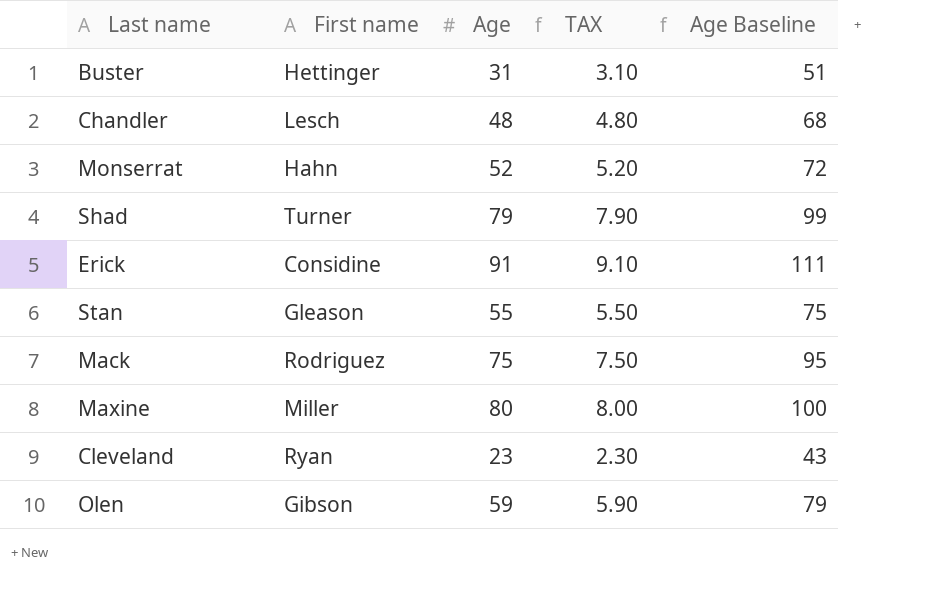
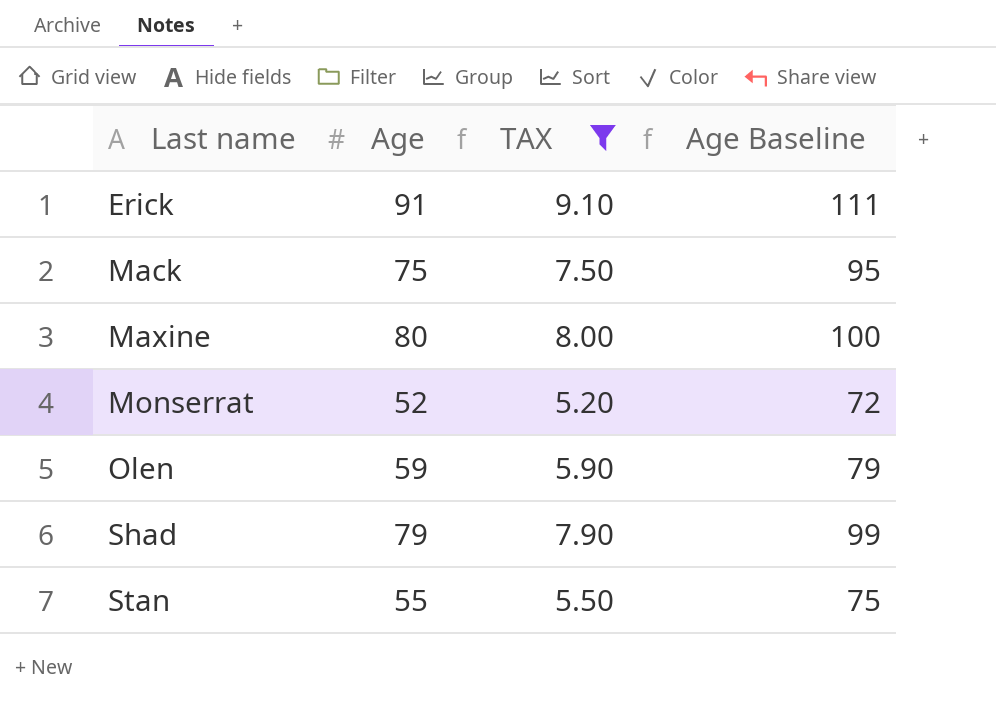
filter: none -> TAX >= 5.20
row order: none -> Last name ascending
column First name | position: 2 -> none

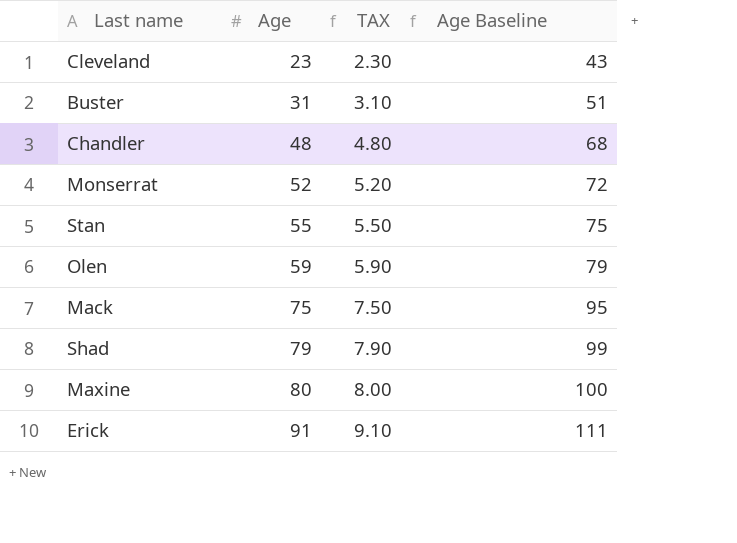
filter: TAX >= 5.20 -> none
row order: Last name ascending -> Age ascending

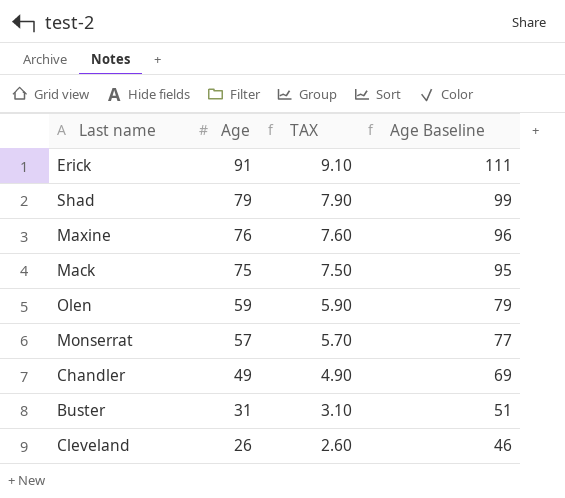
row order: Age ascending -> Age descending
row Stan: 55 | 5.50 | 75 -> none
Maxine | Age: 80 -> 76
Maxine | TAX: 8.00 -> 7.60
Maxine | Age Baseline: 100 -> 96
Monserrat | Age: 52 -> 57
Monserrat | TAX: 5.20 -> 5.70
Monserrat | Age Baseline: 72 -> 77
Chandler | Age: 48 -> 49
Chandler | TAX: 4.80 -> 4.90
Chandler | Age Baseline: 68 -> 69
Cleveland | Age: 23 -> 26
Cleveland | TAX: 2.30 -> 2.60
Cleveland | Age Baseline: 43 -> 46

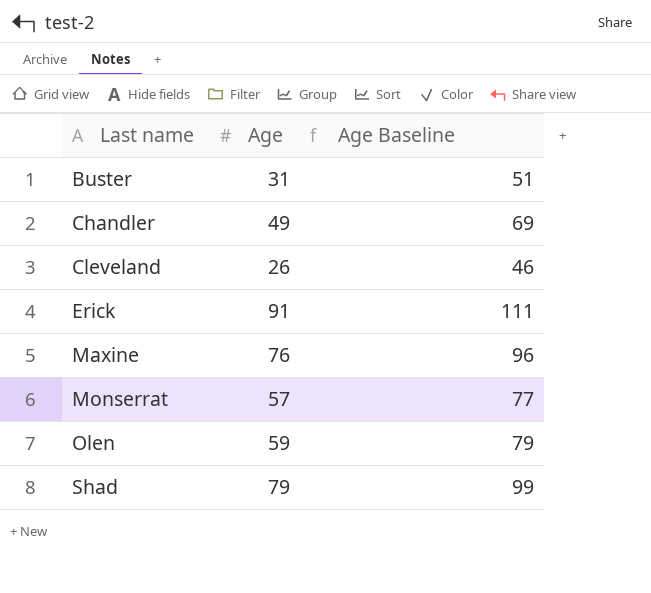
row order: Age descending -> Last name ascending
column TAX | formula: [Age] * 0.1 -> none
row Mack: 75 | 7.50 | 95 -> none

